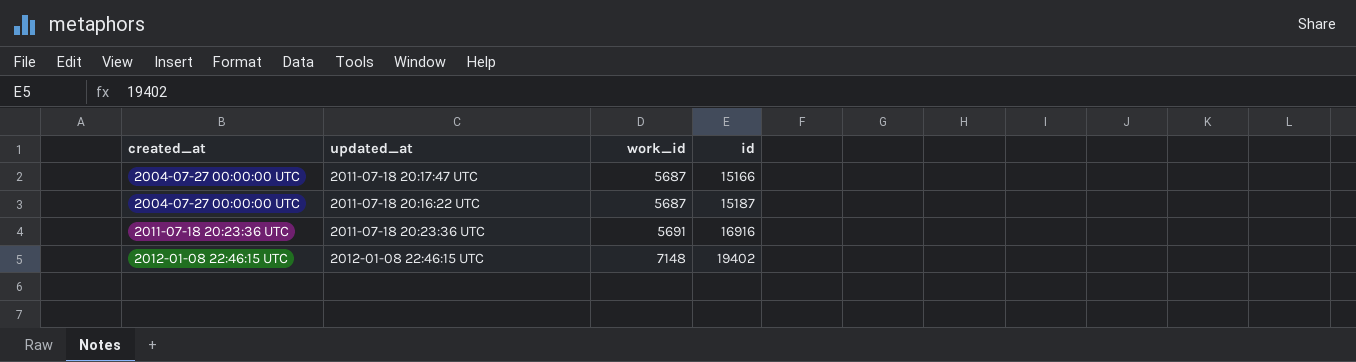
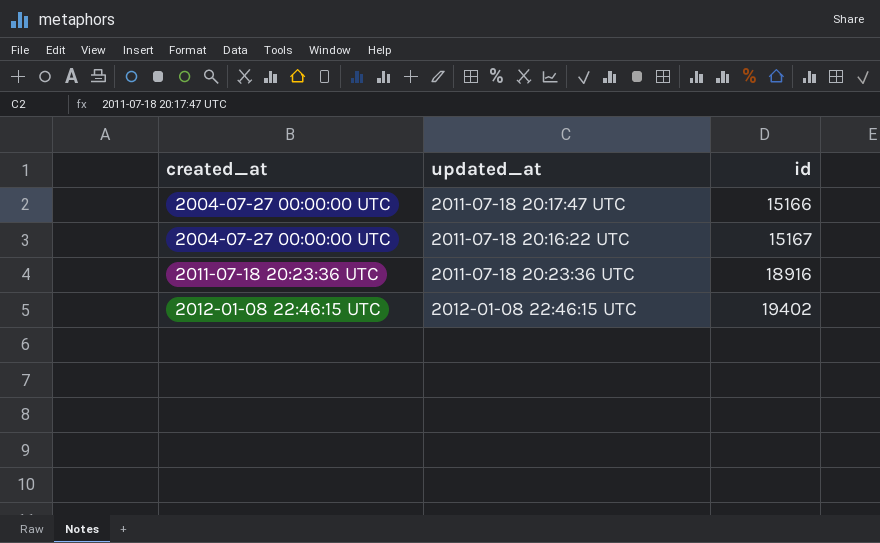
column work_id | position: 3 -> none
2011-07-18 20:16:22 UTC | id: 15187 -> 15167
2011-07-18 20:23:36 UTC | id: 16916 -> 18916

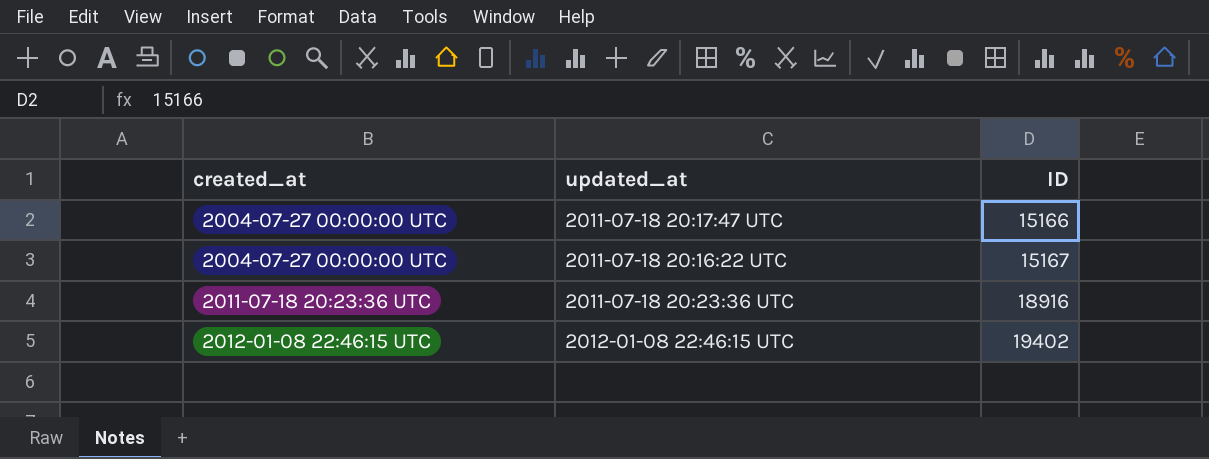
column name: id -> ID

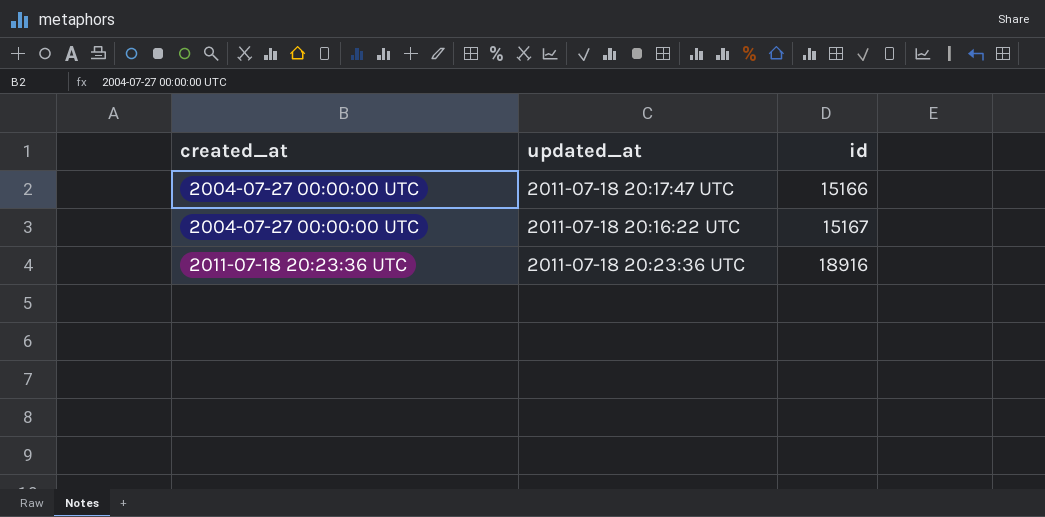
column name: ID -> id
row 2012-01-08 22:46:15 UTC: 2012-01-08 22:46:15 UTC | 19402 -> none

